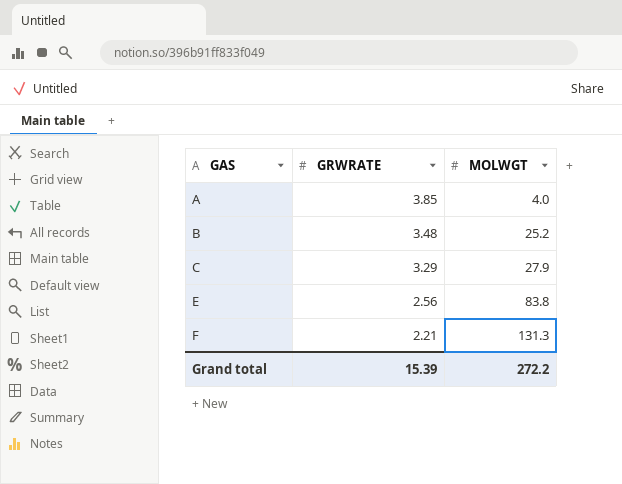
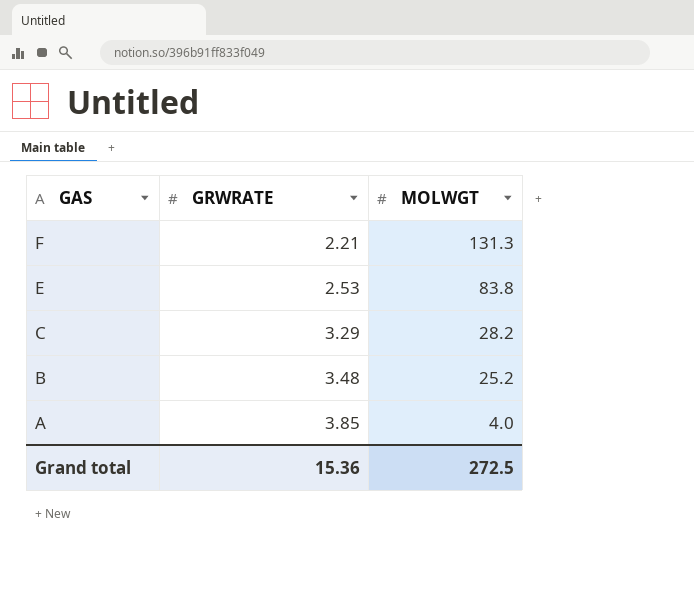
row order: GAS ascending -> GAS descending
E | GRWRATE: 2.56 -> 2.53
C | MOLWGT: 27.9 -> 28.2
Grand total | GRWRATE: 15.39 -> 15.36
Grand total | MOLWGT: 272.2 -> 272.5

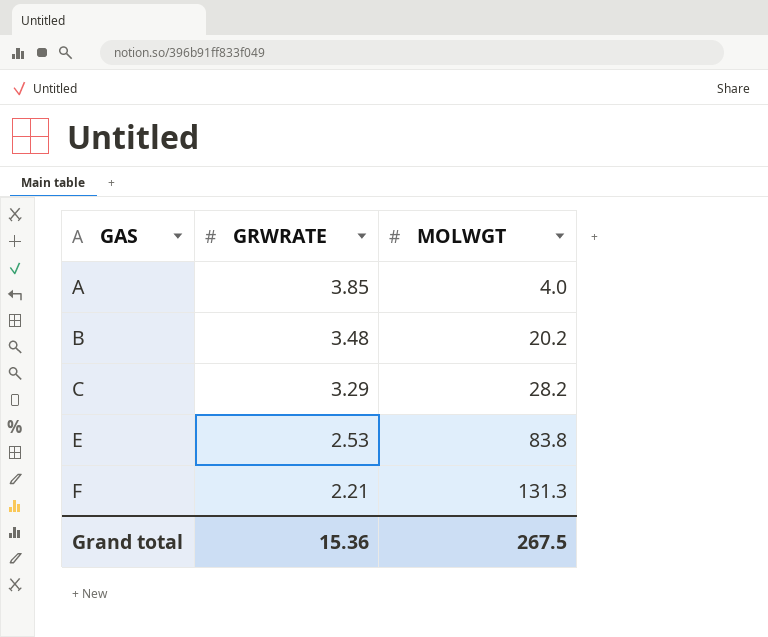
row order: GAS descending -> GAS ascending
B | MOLWGT: 25.2 -> 20.2
Grand total | MOLWGT: 272.5 -> 267.5

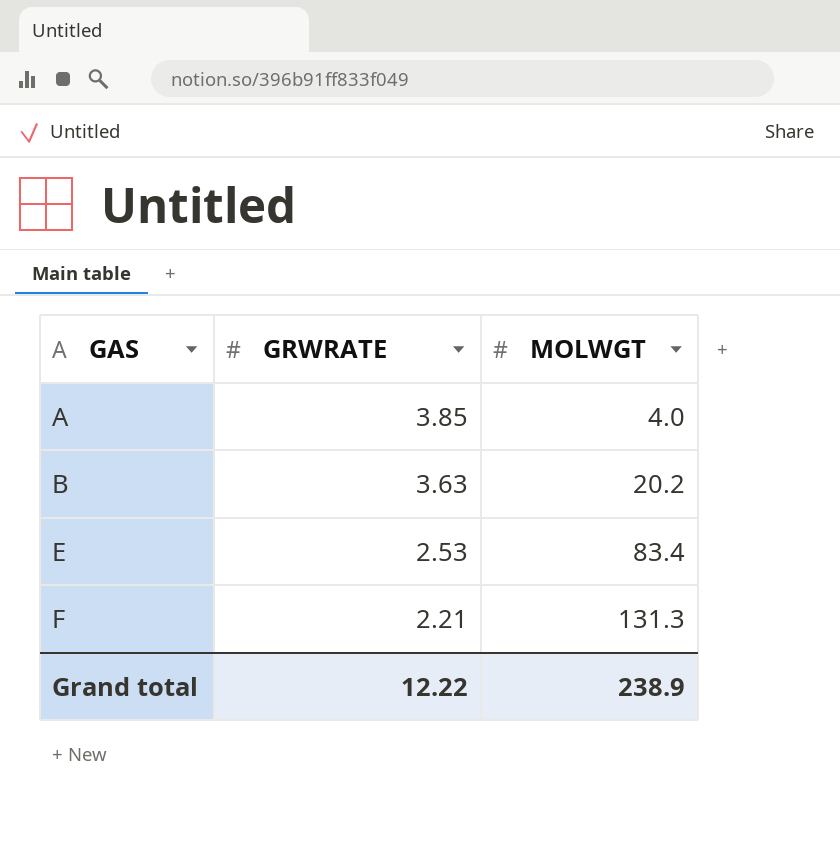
row C: 3.29 | 28.2 -> none
B | GRWRATE: 3.48 -> 3.63
E | MOLWGT: 83.8 -> 83.4
Grand total | GRWRATE: 15.36 -> 12.22
Grand total | MOLWGT: 267.5 -> 238.9

